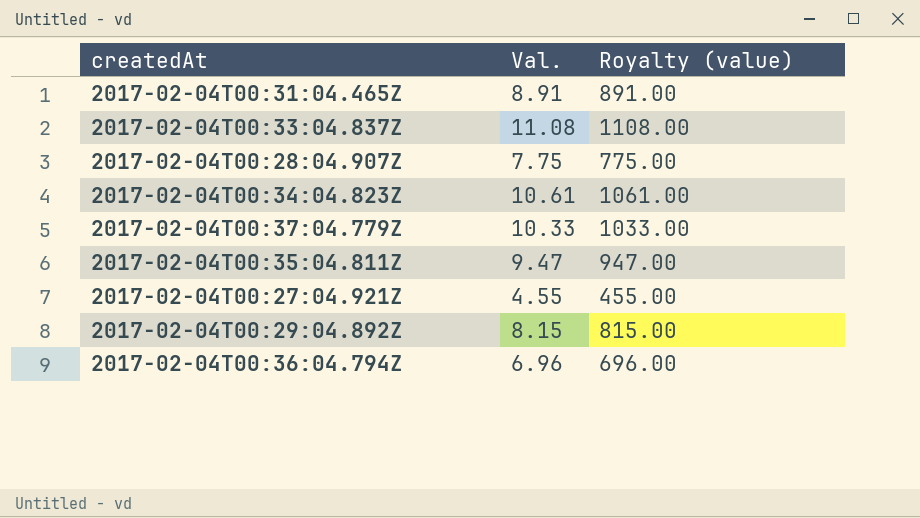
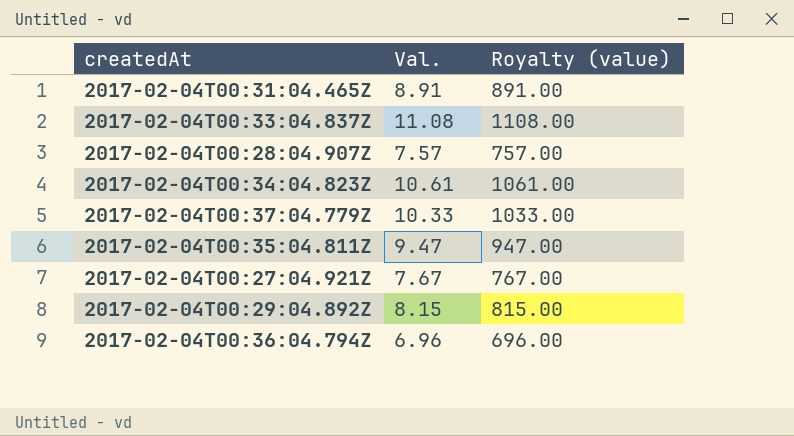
2017-02-04T00:28:04.907Z | Val.: 7.75 -> 7.57
2017-02-04T00:28:04.907Z | Royalty (value): 775.00 -> 757.00
2017-02-04T00:27:04.921Z | Val.: 4.55 -> 7.67
2017-02-04T00:27:04.921Z | Royalty (value): 455.00 -> 767.00

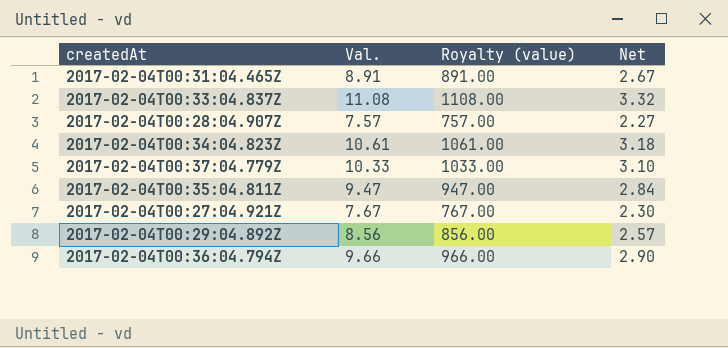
column Net | formula: none -> [Val.] * 0.3
2017-02-04T00:29:04.892Z | Val.: 8.15 -> 8.56
2017-02-04T00:29:04.892Z | Royalty (value): 815.00 -> 856.00
2017-02-04T00:36:04.794Z | Val.: 6.96 -> 9.66
2017-02-04T00:36:04.794Z | Royalty (value): 696.00 -> 966.00

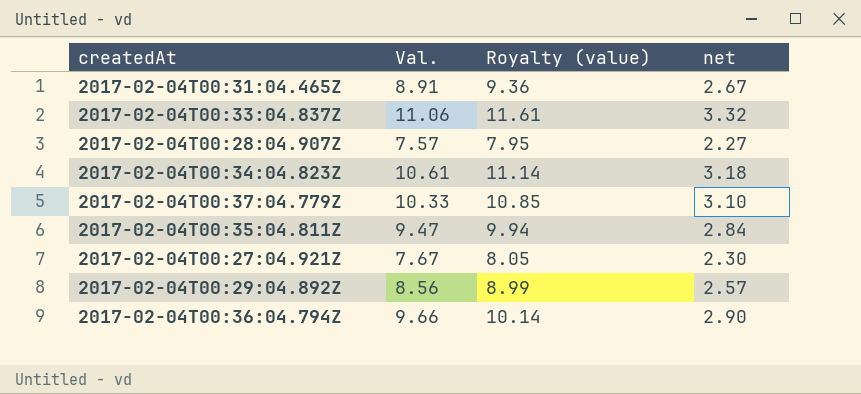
column Royalty (value) | formula: [Val.] * 100 -> [Val.] * 1.05
column name: Net -> net
2017-02-04T00:33:04.837Z | Val.: 11.08 -> 11.06

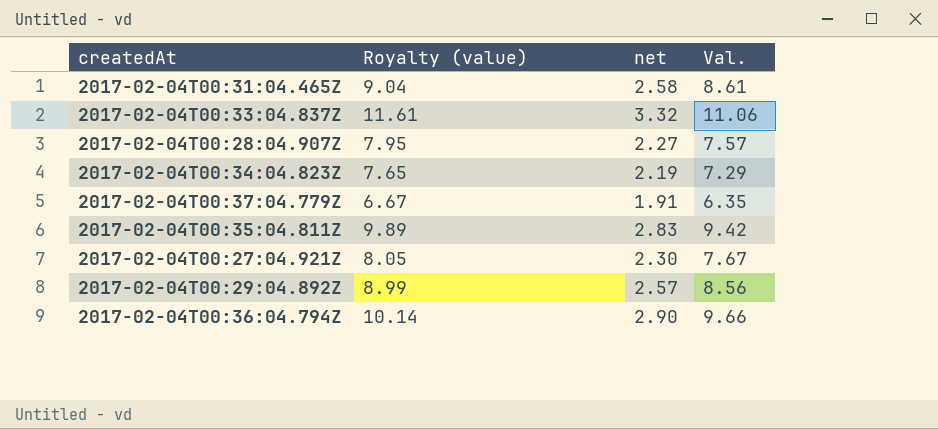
column Val. | position: 2 -> 4
2017-02-04T00:31:04.465Z | Royalty (value): 9.36 -> 9.04
2017-02-04T00:31:04.465Z | net: 2.67 -> 2.58
2017-02-04T00:31:04.465Z | Val.: 8.91 -> 8.61
2017-02-04T00:34:04.823Z | Royalty (value): 11.14 -> 7.65
2017-02-04T00:34:04.823Z | net: 3.18 -> 2.19
2017-02-04T00:34:04.823Z | Val.: 10.61 -> 7.29
2017-02-04T00:37:04.779Z | Royalty (value): 10.85 -> 6.67
2017-02-04T00:37:04.779Z | net: 3.10 -> 1.91
2017-02-04T00:37:04.779Z | Val.: 10.33 -> 6.35
2017-02-04T00:35:04.811Z | Royalty (value): 9.94 -> 9.89
2017-02-04T00:35:04.811Z | net: 2.84 -> 2.83
2017-02-04T00:35:04.811Z | Val.: 9.47 -> 9.42

